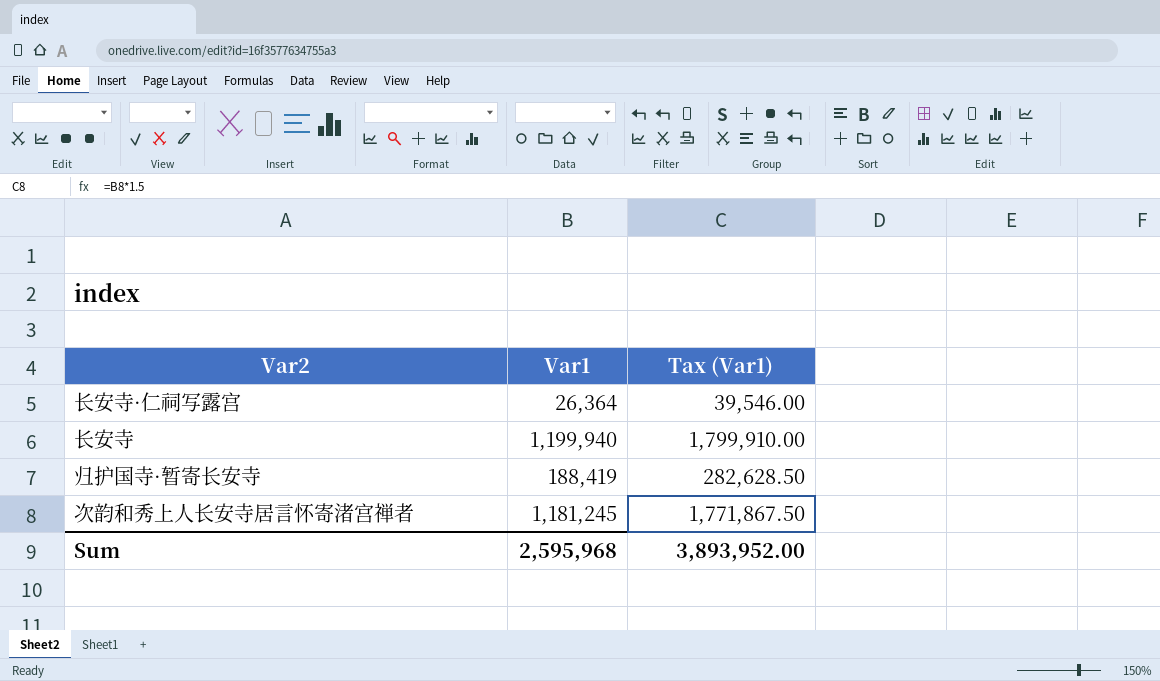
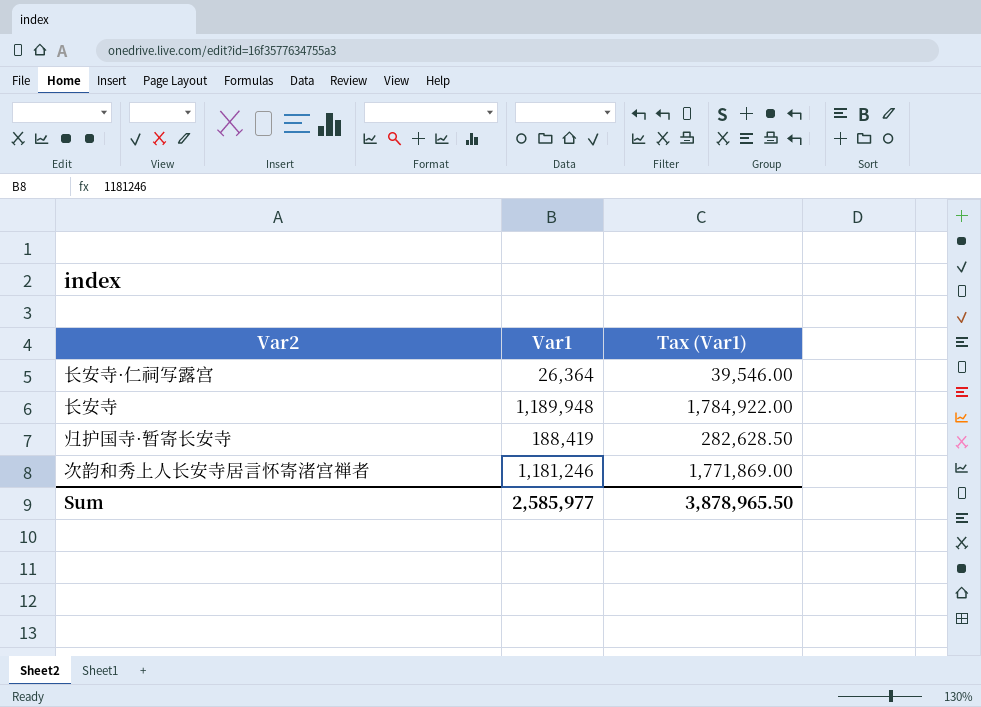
长安寺 | Var1: 1,199,940 -> 1,189,948
长安寺 | Tax (Var1): 1,799,910.00 -> 1,784,922.00
次韵和秀上人长安寺居言怀寄渚宫禅者 | Var1: 1,181,245 -> 1,181,246
次韵和秀上人长安寺居言怀寄渚宫禅者 | Tax (Var1): 1,771,867.50 -> 1,771,869.00
Sum | Var1: 2,595,968 -> 2,585,977
Sum | Tax (Var1): 3,893,952.00 -> 3,878,965.50

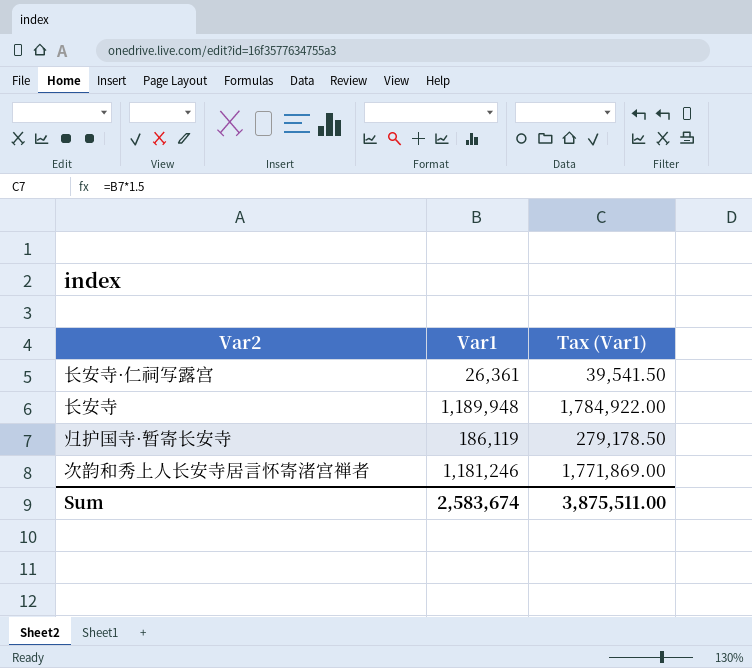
长安寺·仁祠写露宫 | Var1: 26,364 -> 26,361
长安寺·仁祠写露宫 | Tax (Var1): 39,546.00 -> 39,541.50
归护国寺·暂寄长安寺 | Var1: 188,419 -> 186,119
归护国寺·暂寄长安寺 | Tax (Var1): 282,628.50 -> 279,178.50
Sum | Var1: 2,585,977 -> 2,583,674
Sum | Tax (Var1): 3,878,965.50 -> 3,875,511.00

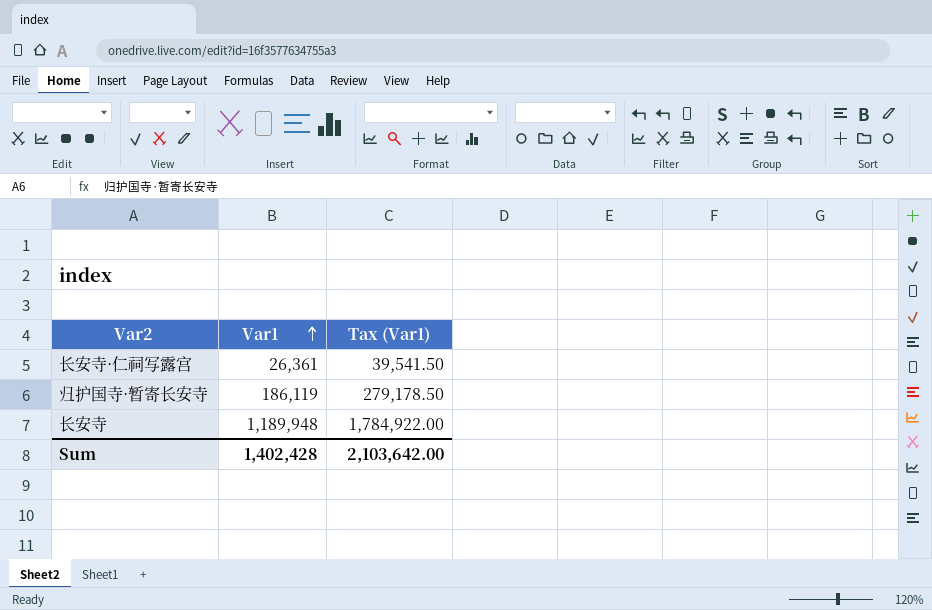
row order: none -> Var1 ascending
row 次韵和秀上人长安寺居言怀寄渚宫禅者: 1,181,246 | 1,771,869.00 -> none
Sum | Var1: 2,583,674 -> 1,402,428
Sum | Tax (Var1): 3,875,511.00 -> 2,103,642.00

